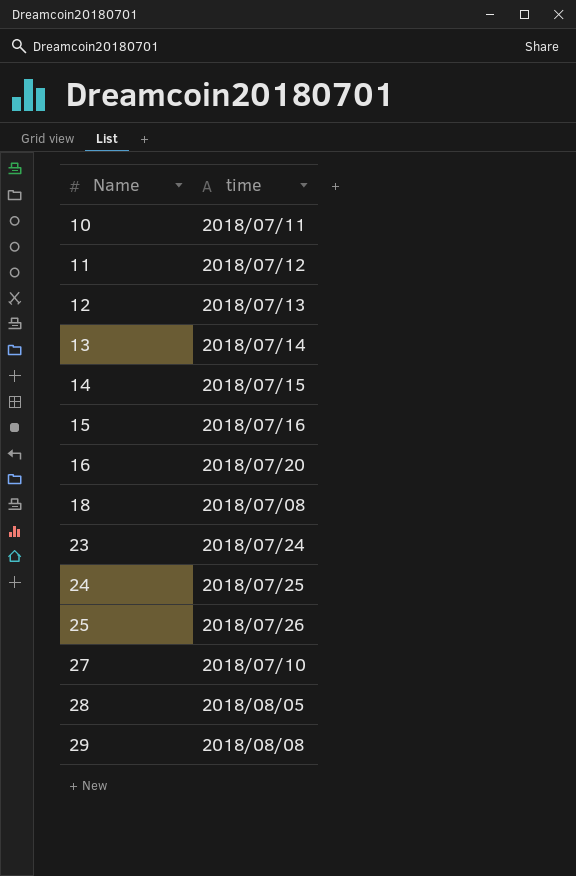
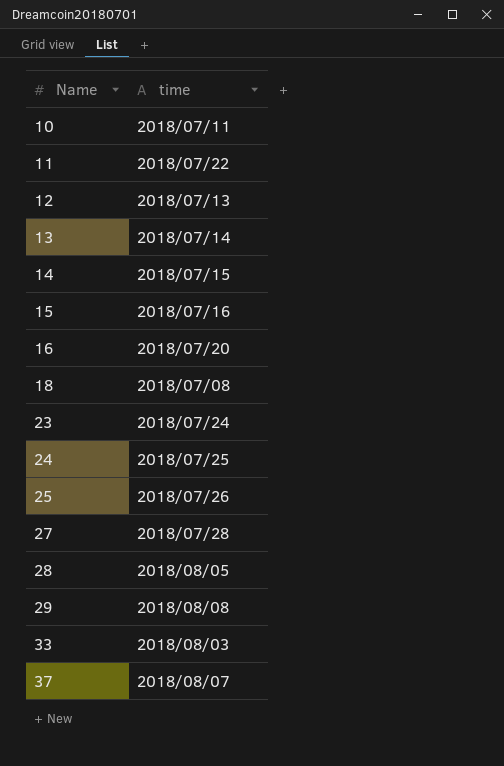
11 | time: 2018/07/12 -> 2018/07/22
27 | time: 2018/07/10 -> 2018/07/28
row 33: none -> 2018/08/03
row 37: none -> 2018/08/07

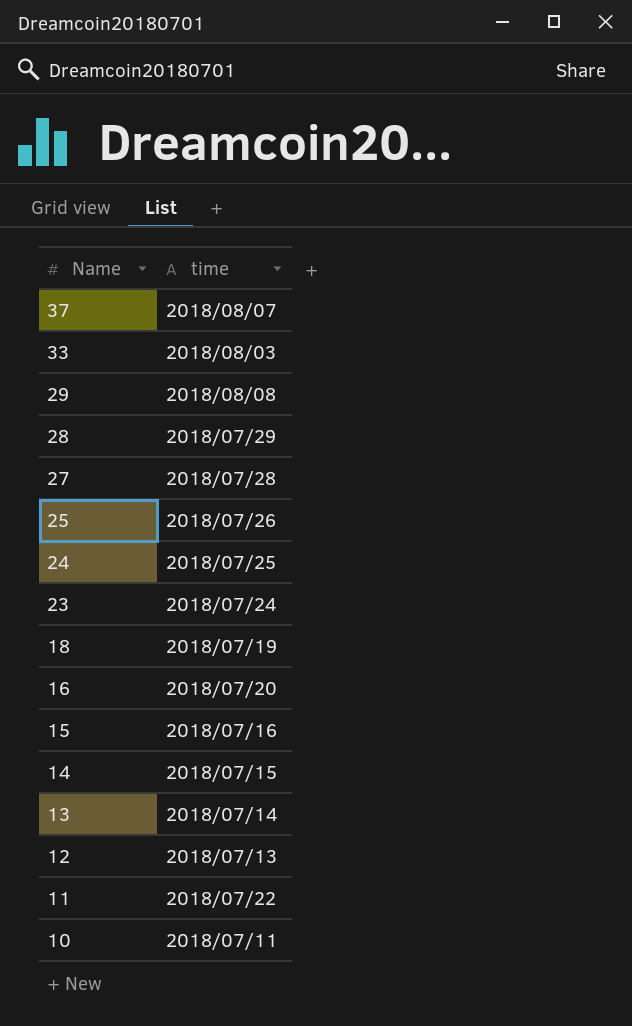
row order: Name ascending -> Name descending
28 | time: 2018/08/05 -> 2018/07/29
18 | time: 2018/07/08 -> 2018/07/19

